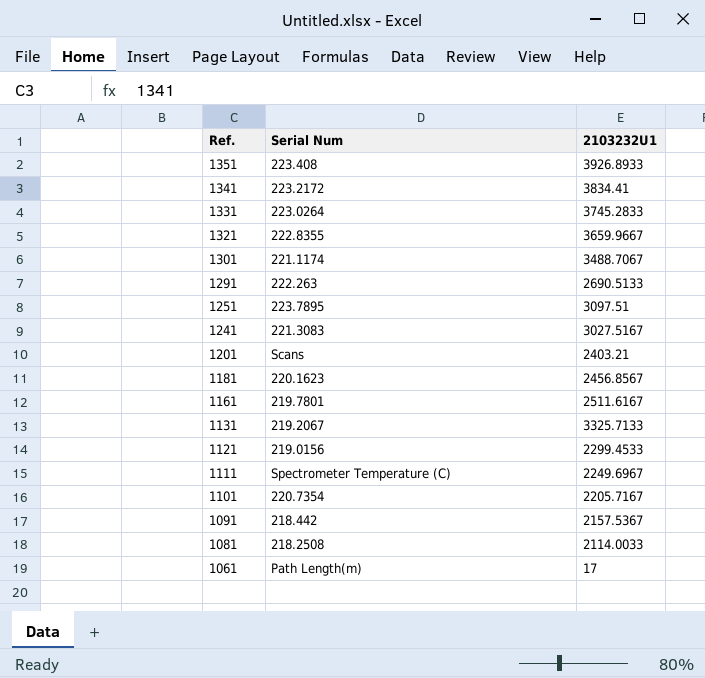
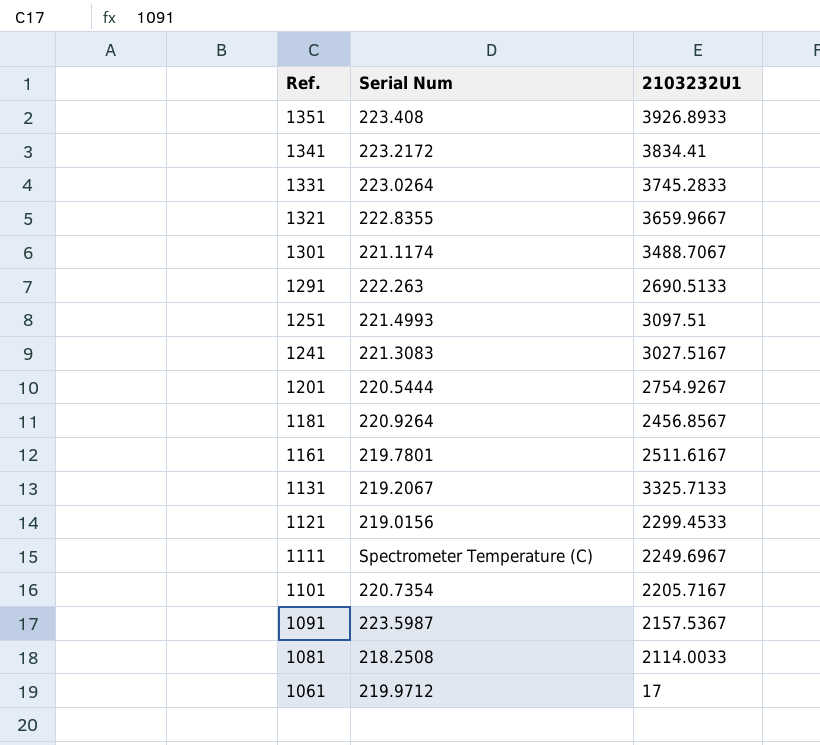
1251 | Serial Num: 223.7895 -> 221.4993
1201 | Serial Num: Scans -> 220.5444
1201 | 2103232U1: 2403.21 -> 2754.9267
1181 | Serial Num: 220.1623 -> 220.9264
1091 | Serial Num: 218.442 -> 223.5987
1061 | Serial Num: Path Length(m) -> 219.9712

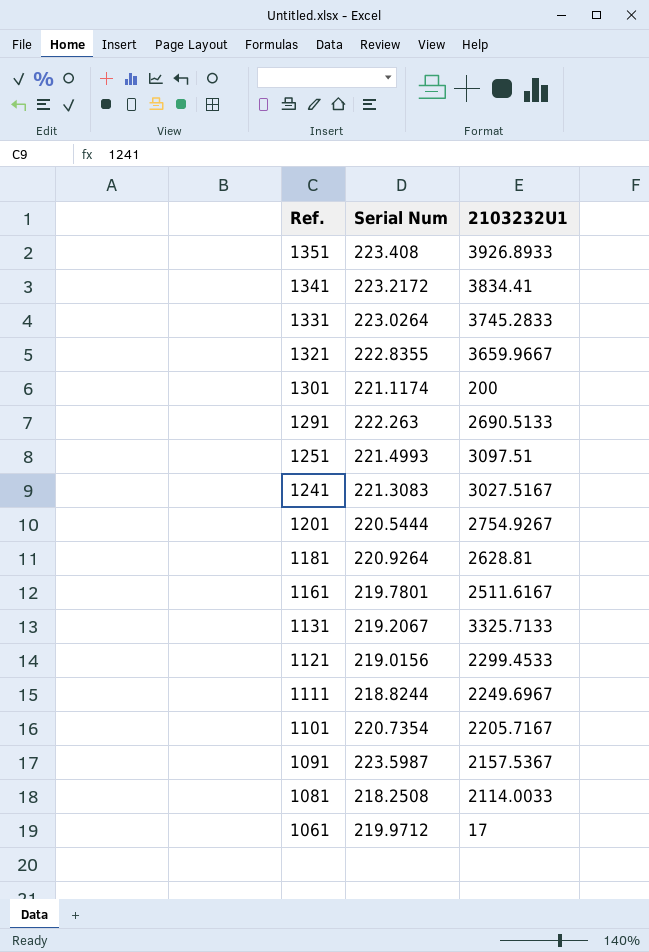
1301 | 2103232U1: 3488.7067 -> 200
1181 | 2103232U1: 2456.8567 -> 2628.81
1111 | Serial Num: Spectrometer Temperature (C) -> 218.8244

